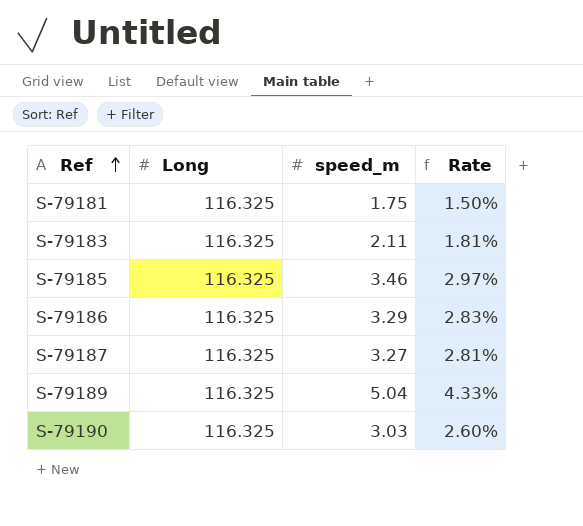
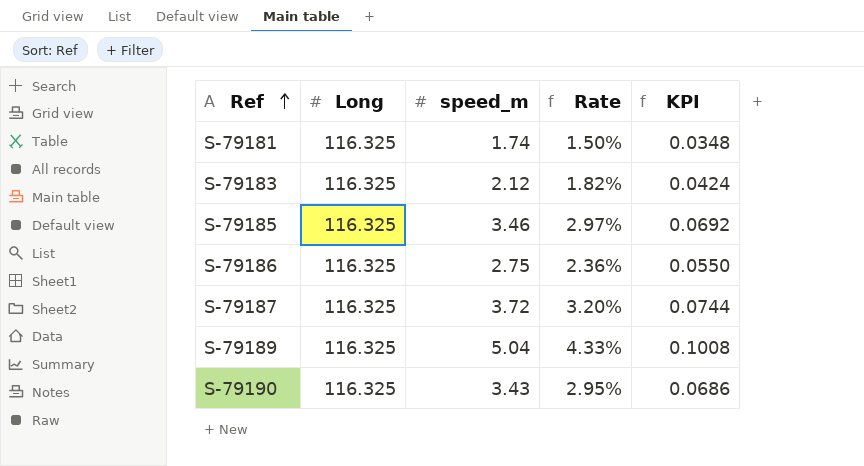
column KPI | formula: none -> [speed_m] * 0.02
S-79181 | speed_m: 1.75 -> 1.74
S-79183 | speed_m: 2.11 -> 2.12
S-79183 | Rate: 1.81% -> 1.82%
S-79186 | speed_m: 3.29 -> 2.75
S-79186 | Rate: 2.83% -> 2.36%
S-79187 | speed_m: 3.27 -> 3.72
S-79187 | Rate: 2.81% -> 3.20%
S-79190 | speed_m: 3.03 -> 3.43
S-79190 | Rate: 2.60% -> 2.95%

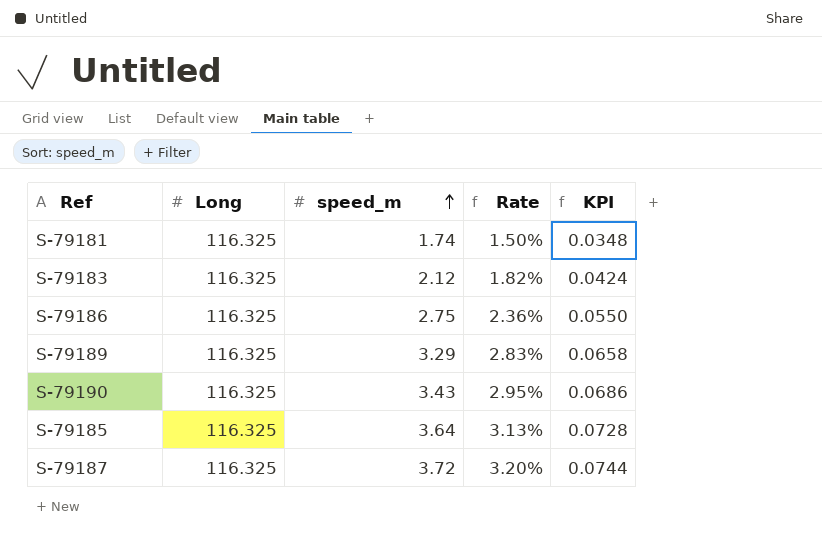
row order: Ref ascending -> speed_m ascending
S-79189 | speed_m: 5.04 -> 3.29
S-79189 | Rate: 4.33% -> 2.83%
S-79189 | KPI: 0.1008 -> 0.0658
S-79185 | speed_m: 3.46 -> 3.64
S-79185 | Rate: 2.97% -> 3.13%
S-79185 | KPI: 0.0692 -> 0.0728

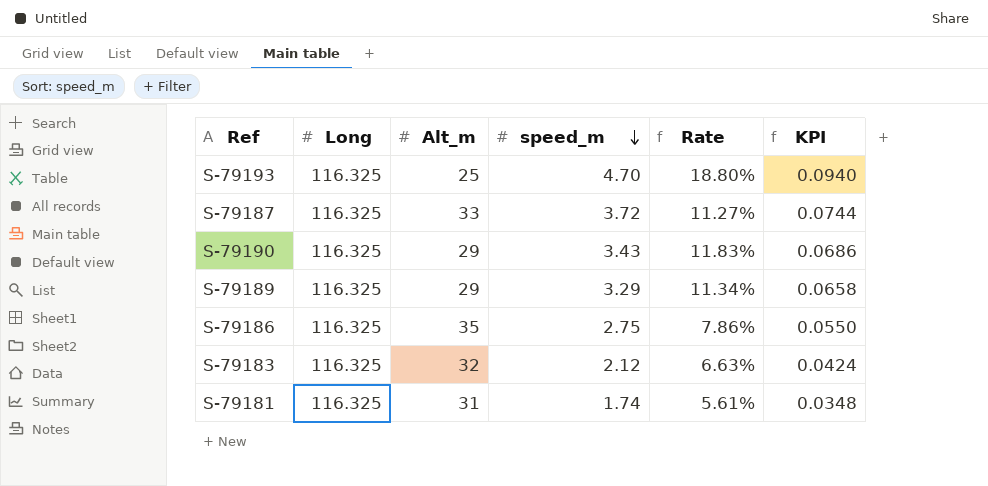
row order: speed_m ascending -> speed_m descending
column Alt_m | position: none -> 3
column Rate | formula: [speed_m] / [Long] -> [speed_m] / [Alt_m]
row S-79185: 116.325 | 3.64 | 3.13% | 0.0728 -> none
row S-79193: none -> 116.325 | 25 | 4.70 | 18.80% | 0.0940

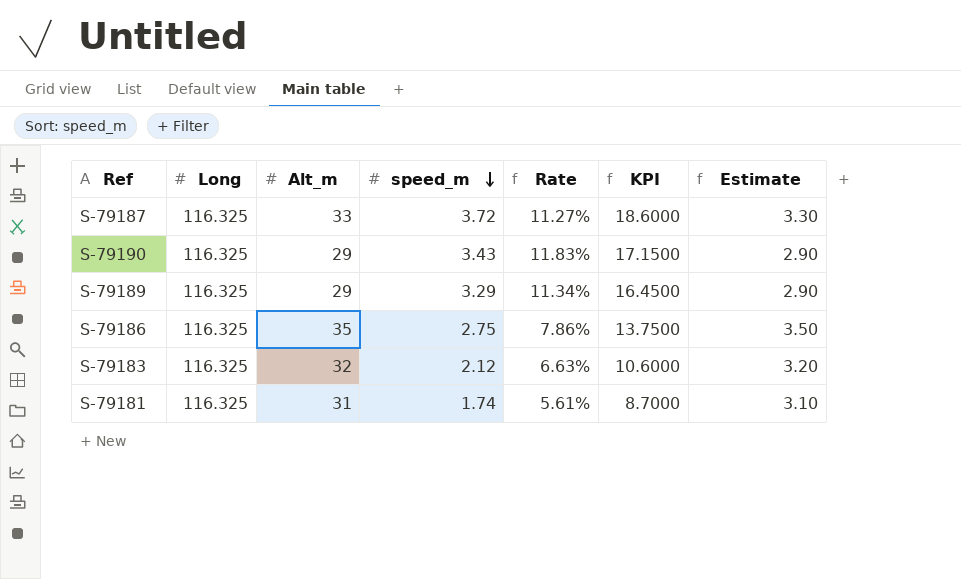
column KPI | formula: [speed_m] * 0.02 -> [speed_m] * 5
column Estimate | formula: none -> [Alt_m] * 0.1
row S-79193: 116.325 | 25 | 4.70 | 18.80% | 0.0940 -> none

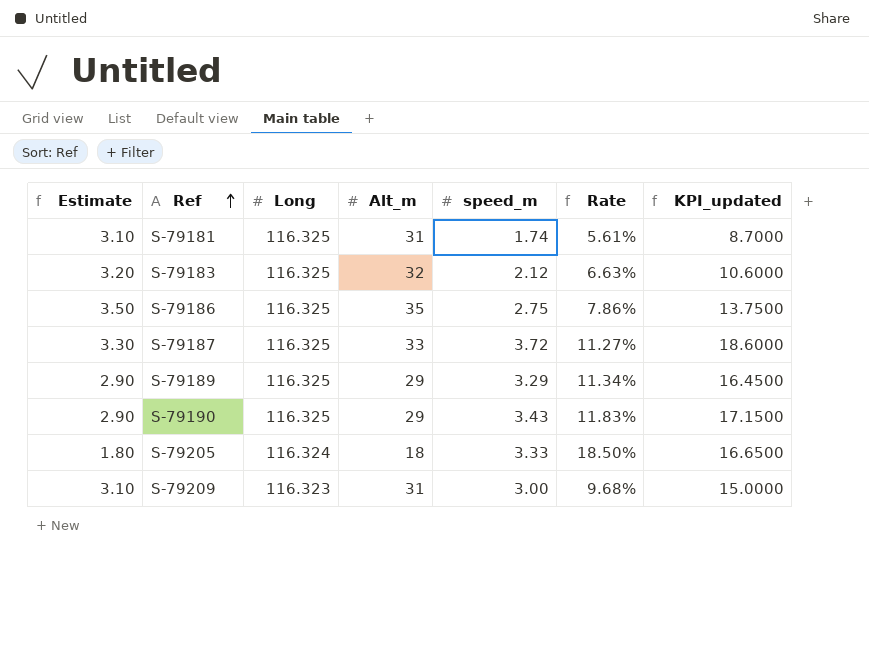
row order: speed_m descending -> Ref ascending
column Estimate | position: 7 -> 1
column name: KPI -> KPI_updated
row S-79205: none -> 1.80 | 116.324 | 18 | 3.33 | 18.50% | 16.6500
row S-79209: none -> 3.10 | 116.323 | 31 | 3.00 | 9.68% | 15.0000

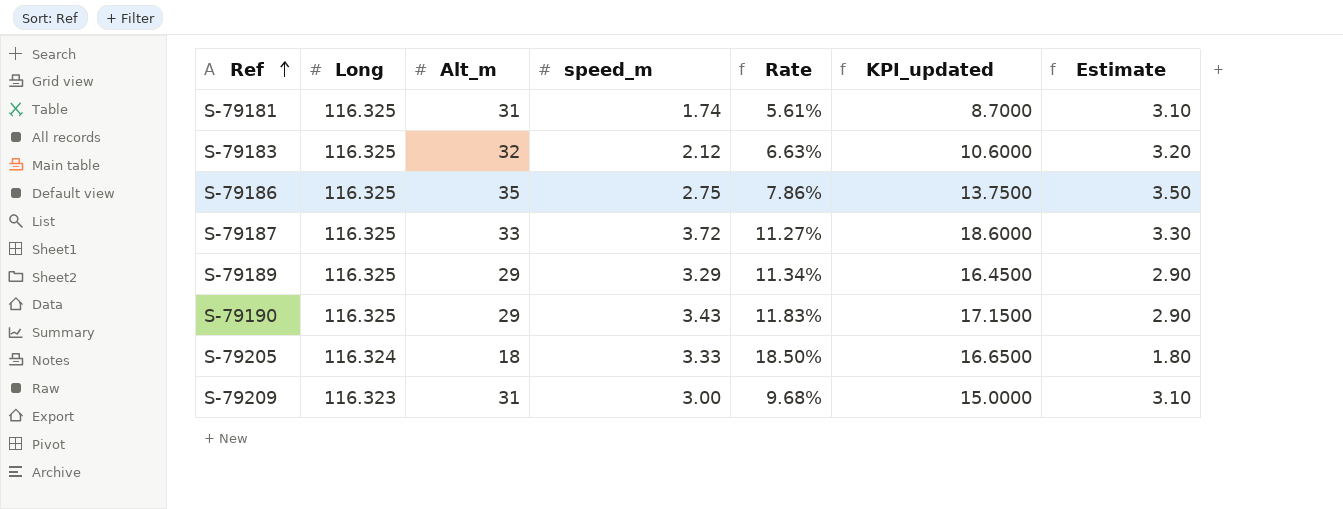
column Estimate | position: 1 -> 7

